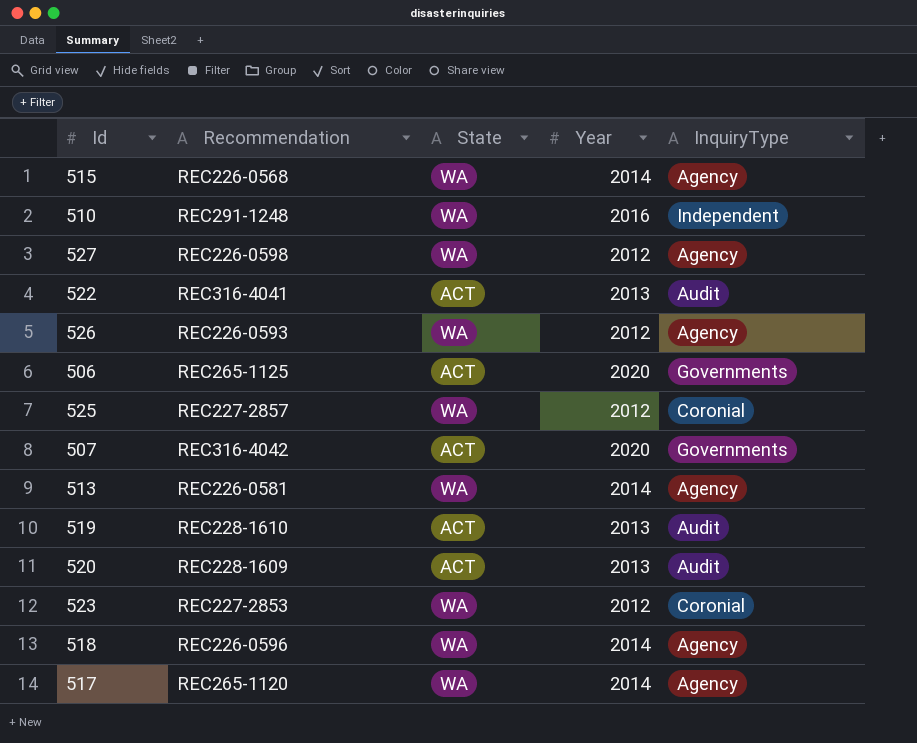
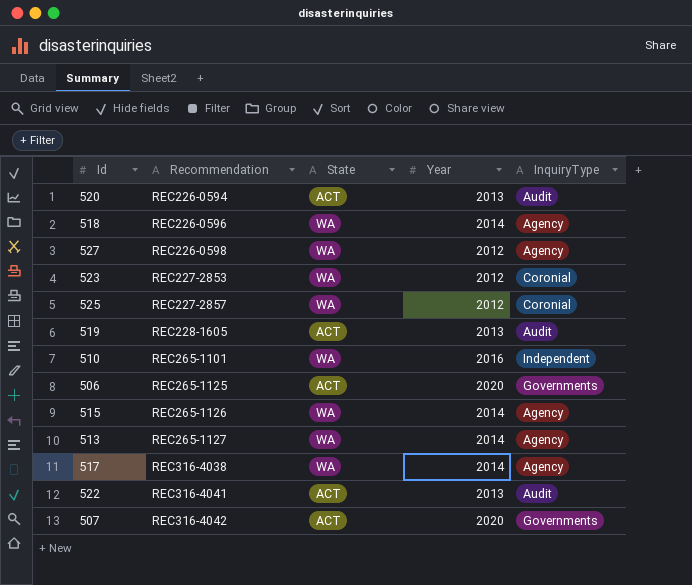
row order: none -> Recommendation ascending
row 526: REC226-0593 | WA | 2012 | Agency -> none
520 | Recommendation: REC228-1609 -> REC226-0594
519 | Recommendation: REC228-1610 -> REC228-1605
510 | Recommendation: REC291-1248 -> REC265-1101
515 | Recommendation: REC226-0568 -> REC265-1126
513 | Recommendation: REC226-0581 -> REC265-1127
517 | Recommendation: REC265-1120 -> REC316-4038

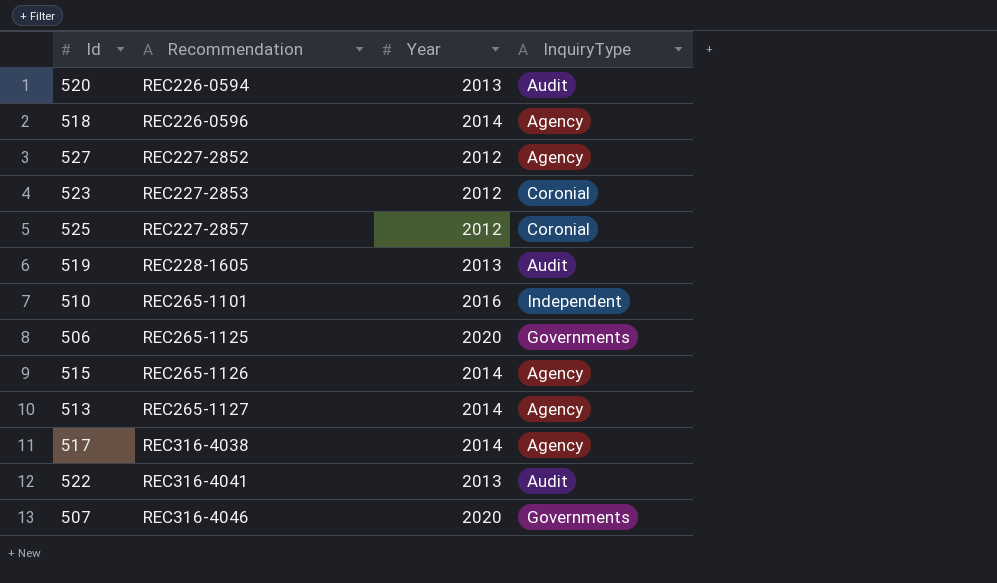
column State | position: 3 -> none
527 | Recommendation: REC226-0598 -> REC227-2852
507 | Recommendation: REC316-4042 -> REC316-4046

